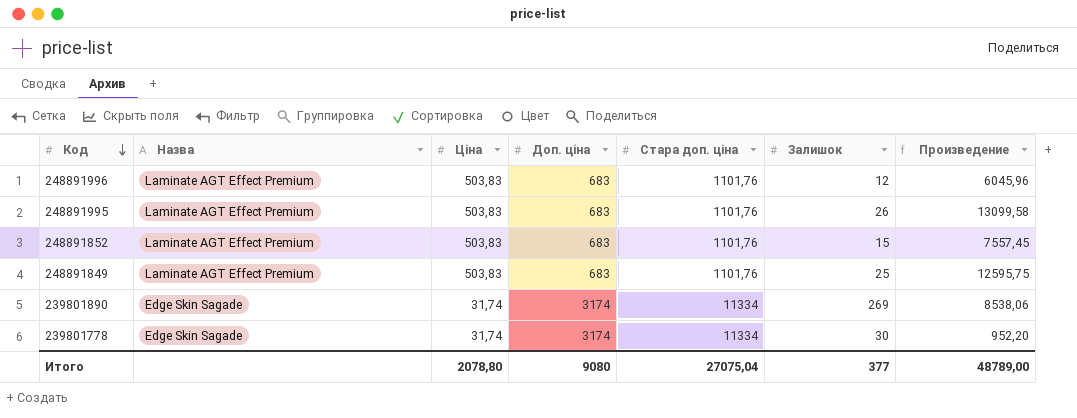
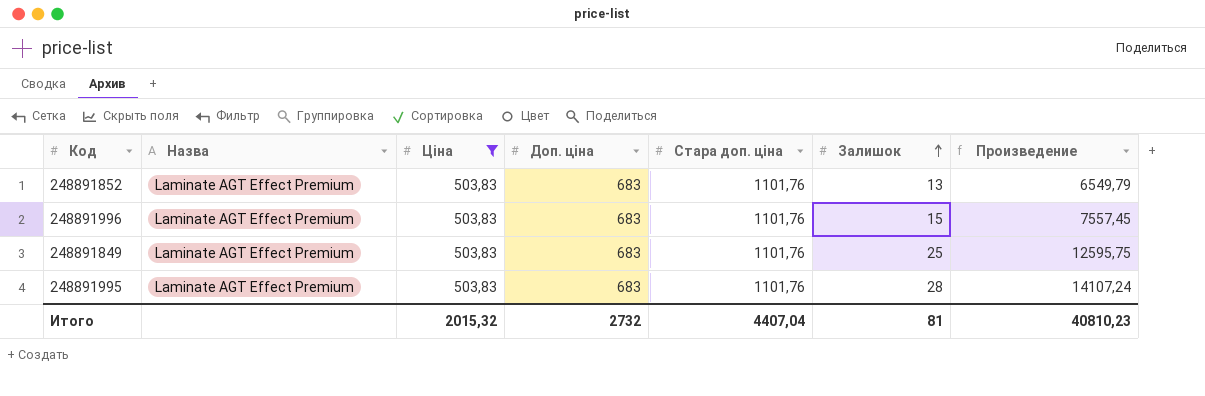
filter: none -> Ціна = 503,83
row order: Код descending -> Залишок ascending
248891852 | Залишок: 15 -> 13
248891852 | Произведение: 7557,45 -> 6549,79
248891996 | Залишок: 12 -> 15
248891996 | Произведение: 6045,96 -> 7557,45
248891995 | Залишок: 26 -> 28
248891995 | Произведение: 13099,58 -> 14107,24
Итого | Ціна: 2078,80 -> 2015,32
Итого | Доп. ціна: 9080 -> 2732
Итого | Стара доп. ціна: 27075,04 -> 4407,04
Итого | Залишок: 377 -> 81
Итого | Произведение: 48789,00 -> 40810,23

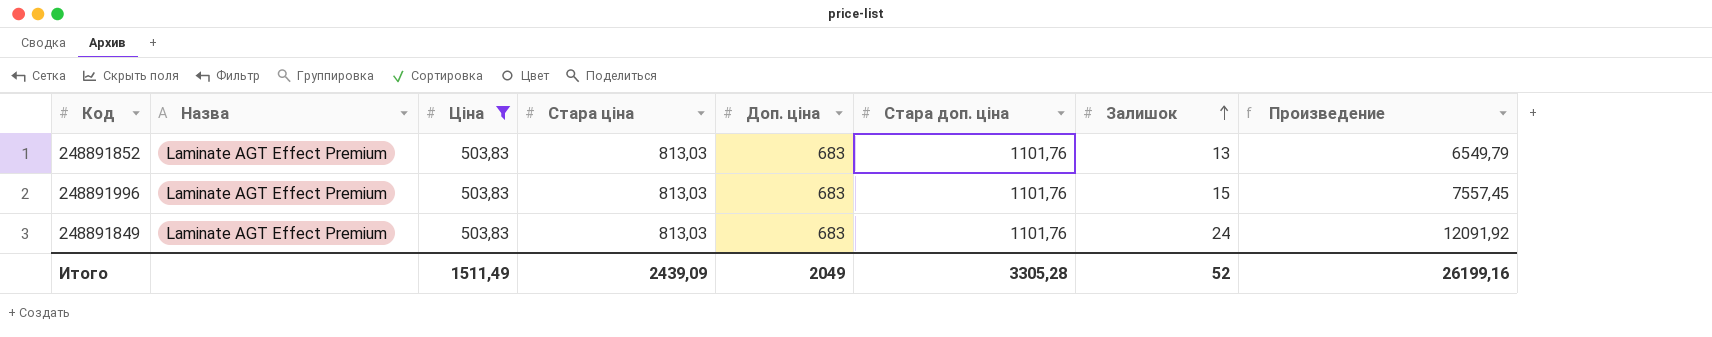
column Стара ціна | position: none -> 4
row 248891995: Laminate AGT Effect Premium | 503,83 | 683 | 1101,76 | 28 | 14107,24 -> none
248891849 | Залишок: 25 -> 24
248891849 | Произведение: 12595,75 -> 12091,92
Итого | Ціна: 2015,32 -> 1511,49
Итого | Доп. ціна: 2732 -> 2049
Итого | Стара доп. ціна: 4407,04 -> 3305,28
Итого | Залишок: 81 -> 52
Итого | Произведение: 40810,23 -> 26199,16

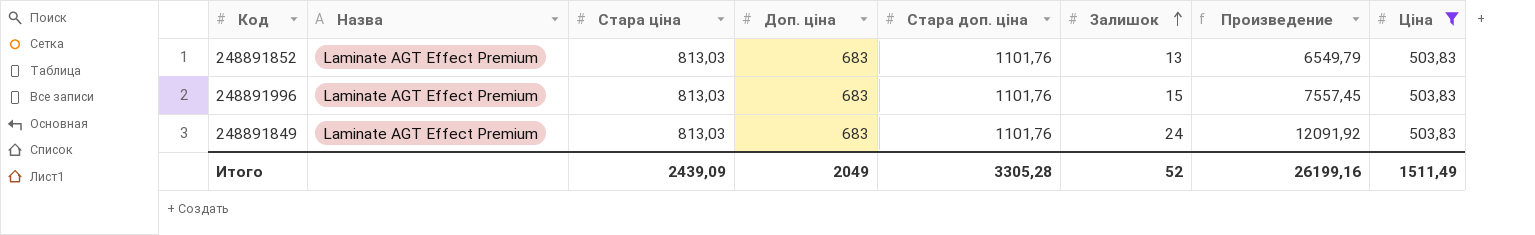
column Ціна | position: 3 -> 8

